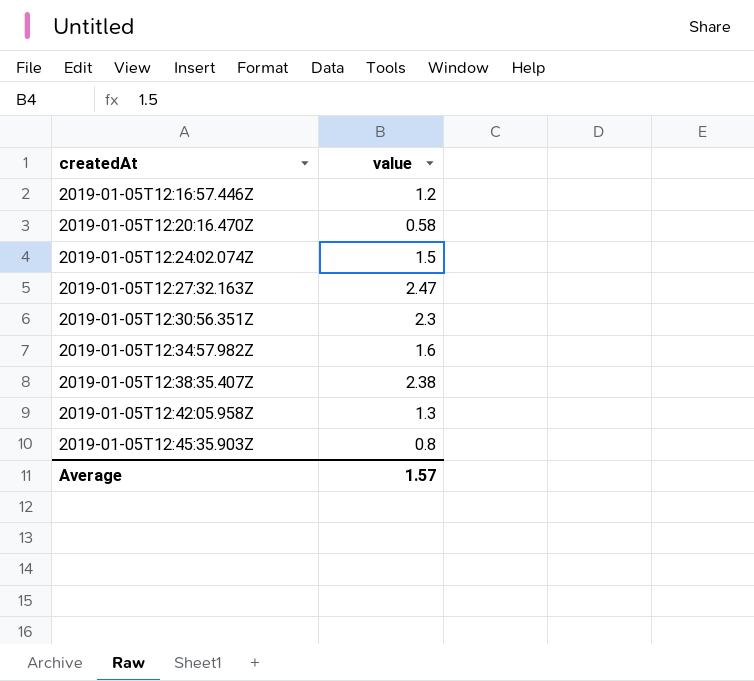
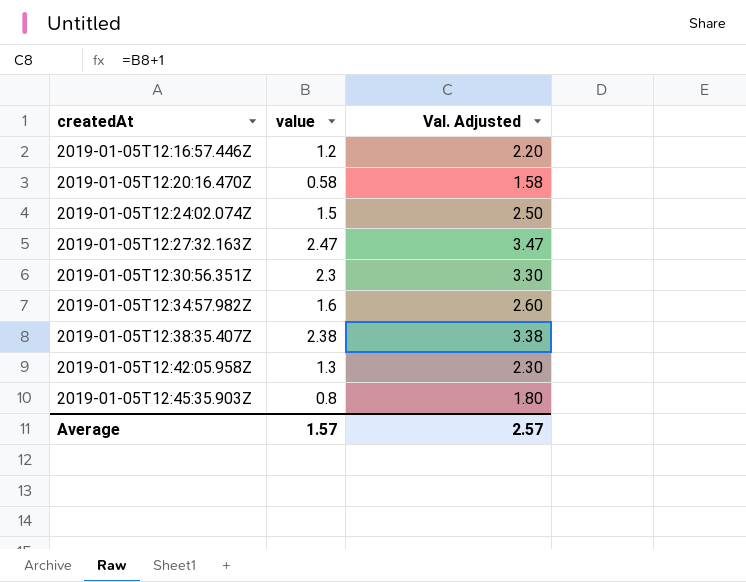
column Val. Adjusted | formula: none -> [value] + 1

